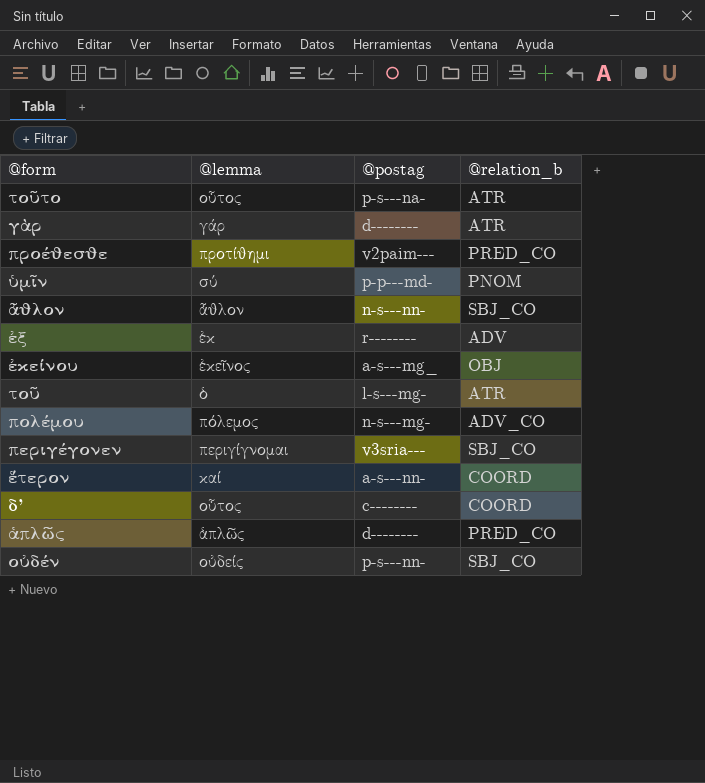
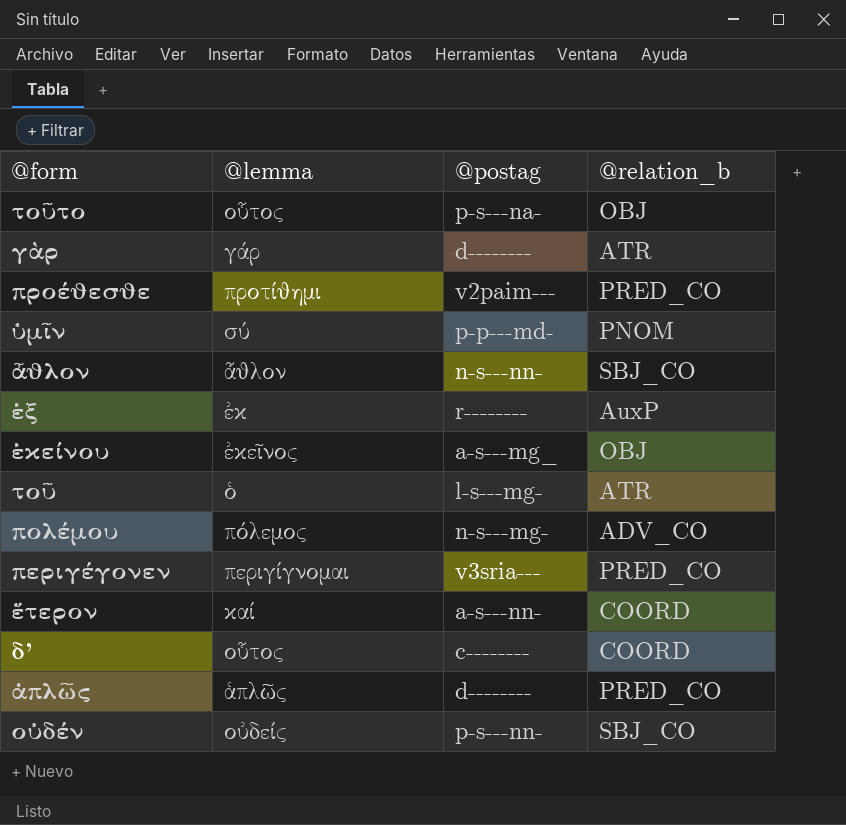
τοῦτο | @relation_b: ATR -> OBJ
ἐξ | @relation_b: ADV -> AuxP
περιγέγονεν | @relation_b: SBJ_CO -> PRED_CO

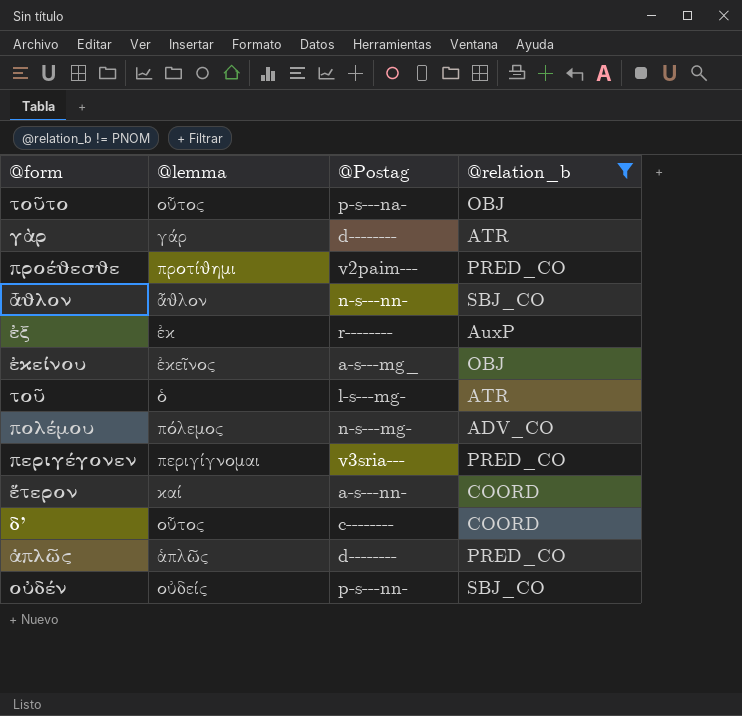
filter: none -> @relation_b != PNOM
column name: @postag -> @Postag

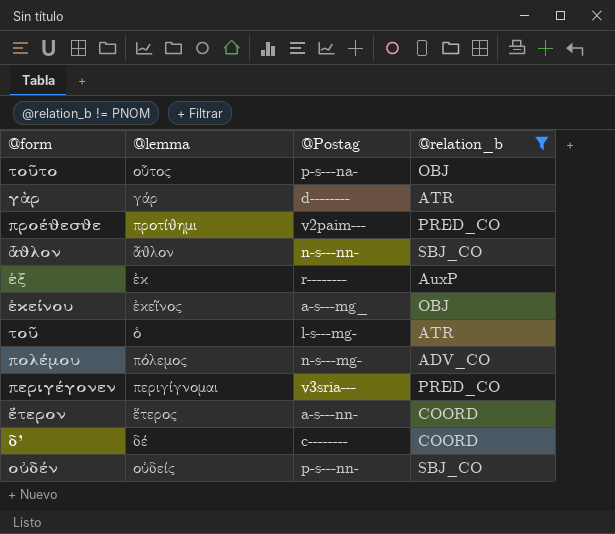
row ἁπλῶς: ἁπλῶς | d-------- | PRED_CO -> none
ἕτερον | @lemma: καί -> ἕτερος
δʼ | @lemma: οὗτος -> δέ

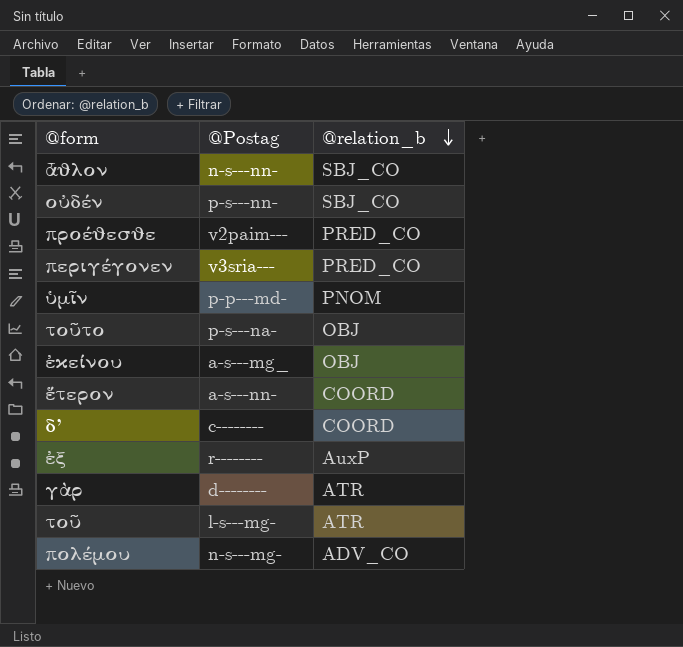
filter: @relation_b != PNOM -> none
row order: none -> @relation_b descending
column @lemma | position: 2 -> none

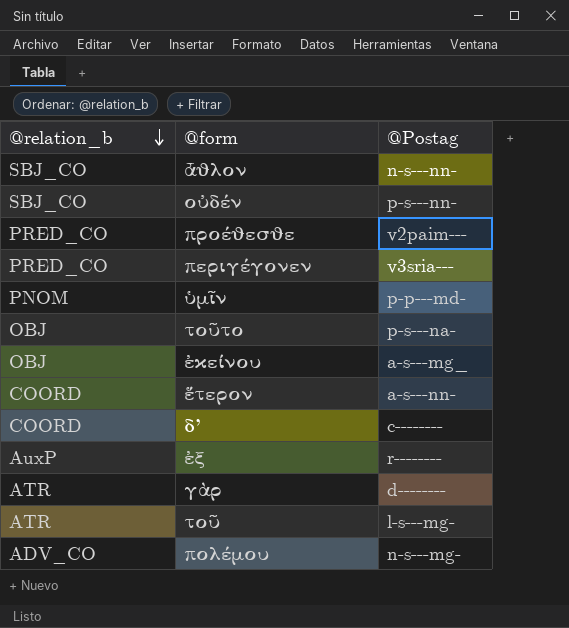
column @relation_b | position: 3 -> 1

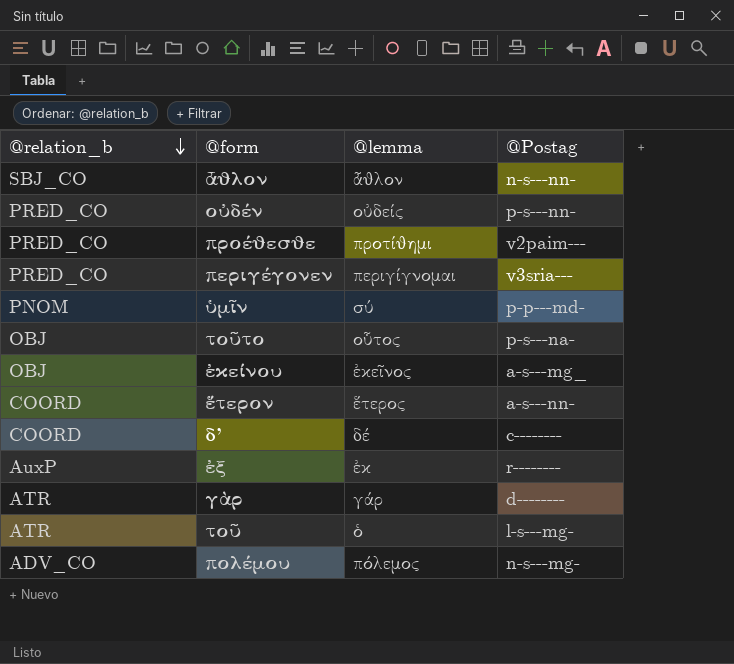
column @lemma | position: none -> 3
οὐδέν | @relation_b: SBJ_CO -> PRED_CO

